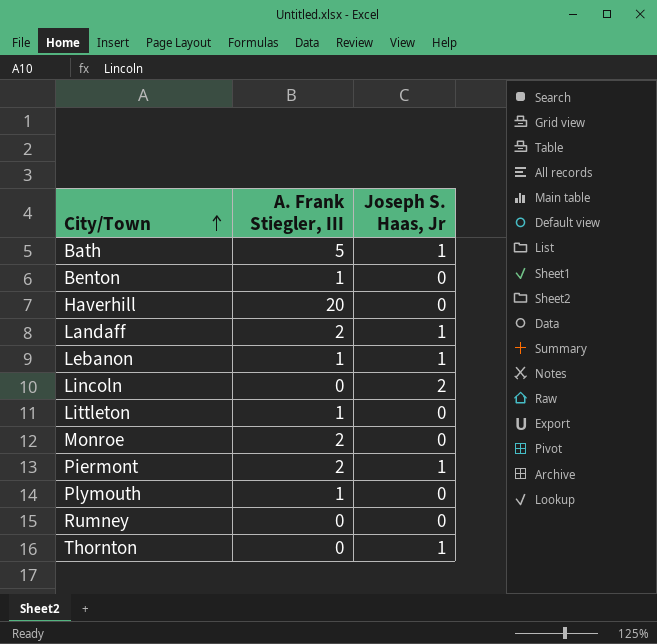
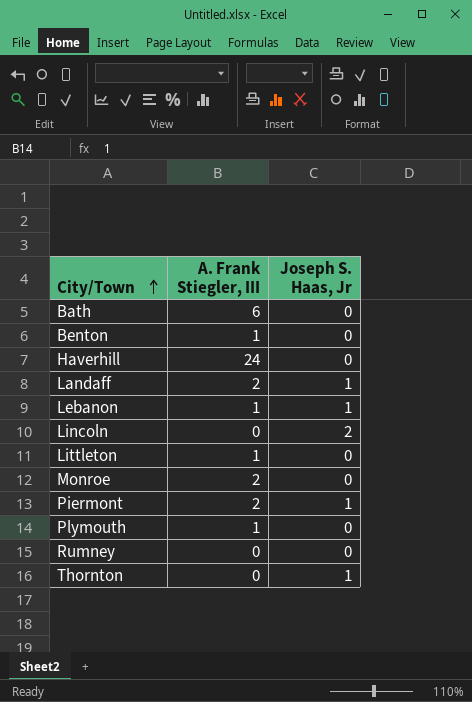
Bath | A. Frank Stiegler, III: 5 -> 6
Bath | Joseph S. Haas, Jr: 1 -> 0
Haverhill | A. Frank Stiegler, III: 20 -> 24

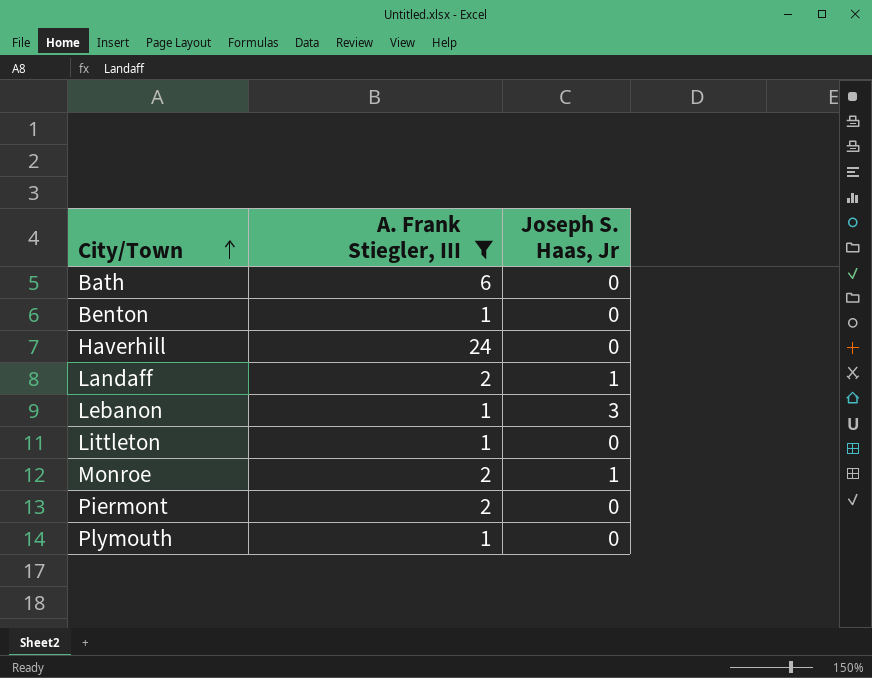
filter: none -> A. Frank Stiegler, III != 0
Lebanon | Joseph S. Haas, Jr: 1 -> 3
Monroe | Joseph S. Haas, Jr: 0 -> 1
Piermont | Joseph S. Haas, Jr: 1 -> 0

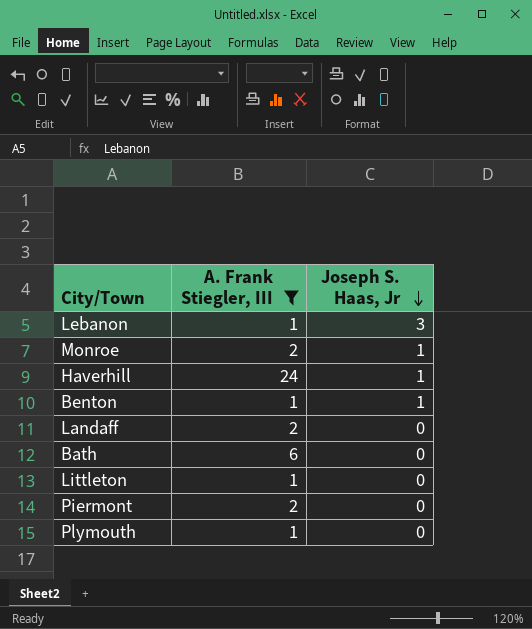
row order: City/Town ascending -> Joseph S. Haas, Jr descending
Haverhill | Joseph S. Haas, Jr: 0 -> 1
Benton | Joseph S. Haas, Jr: 0 -> 1
Landaff | Joseph S. Haas, Jr: 1 -> 0

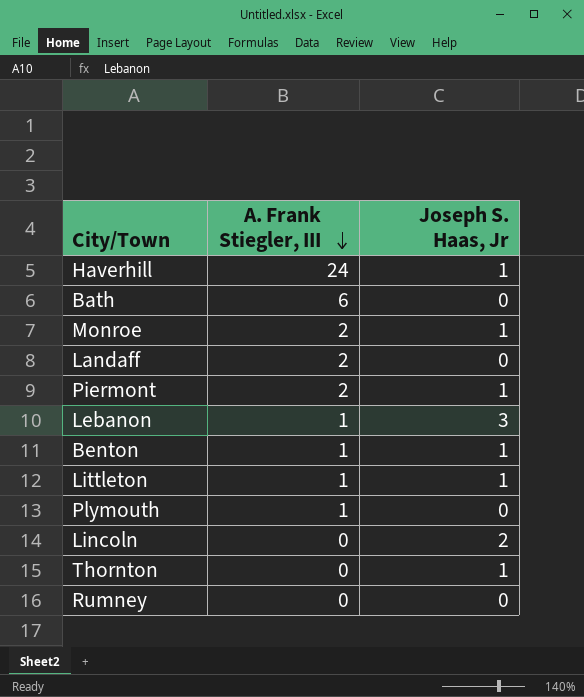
filter: A. Frank Stiegler, III != 0 -> none
row order: Joseph S. Haas, Jr descending -> A. Frank Stiegler, III descending
Piermont | Joseph S. Haas, Jr: 0 -> 1
Littleton | Joseph S. Haas, Jr: 0 -> 1

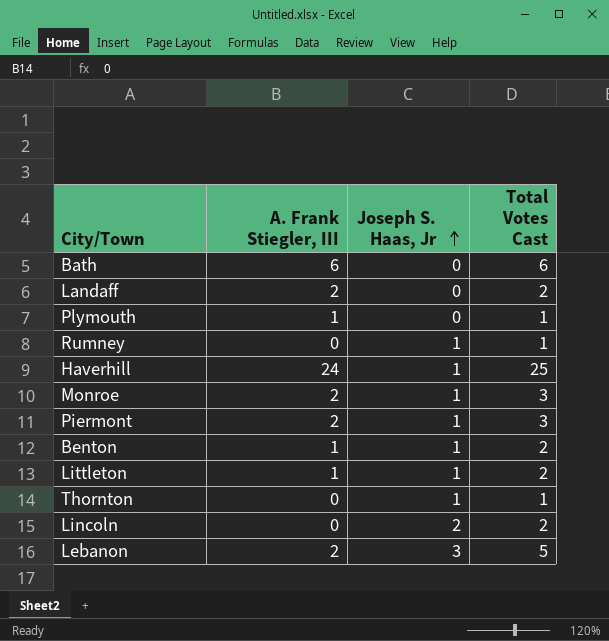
row order: A. Frank Stiegler, III descending -> Joseph S. Haas, Jr ascending
column Total Votes Cast | formula: none -> [A. Frank Stiegler, III] + [Joseph S. Haas, Jr]
Rumney | Joseph S. Haas, Jr: 0 -> 1
Lebanon | A. Frank Stiegler, III: 1 -> 2

